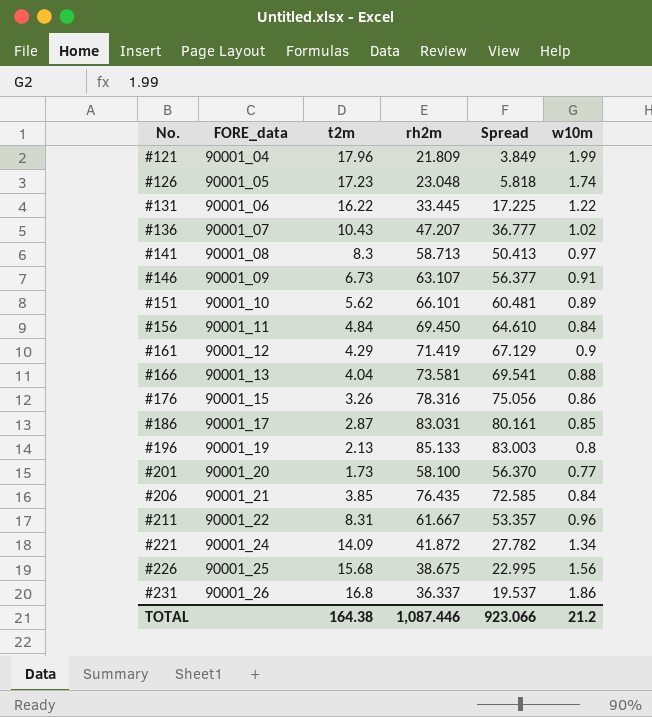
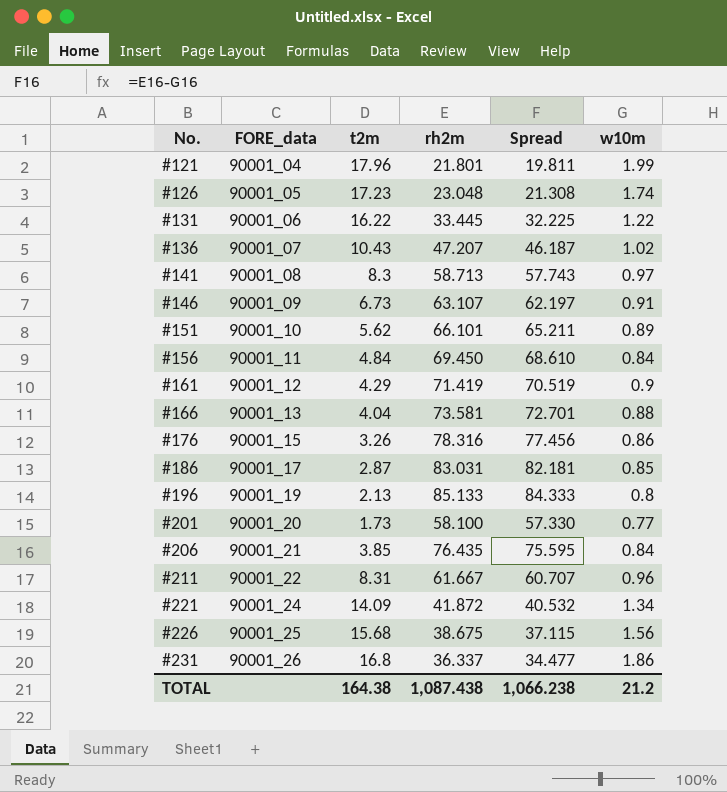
column Spread | formula: [rh2m] - [t2m] -> [rh2m] - [w10m]
#121 | rh2m: 21.809 -> 21.801
TOTAL | rh2m: 1,087.446 -> 1,087.438
TOTAL | Spread: 923.066 -> 1,066.238

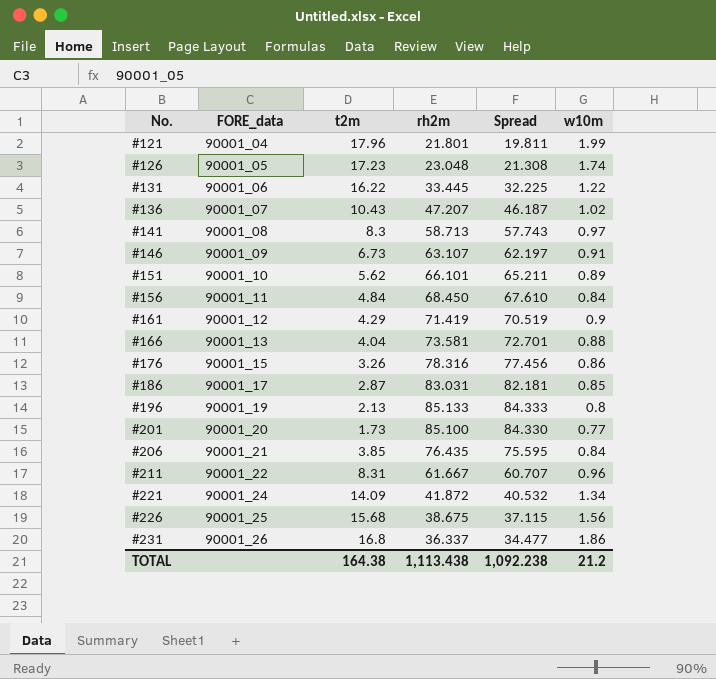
#156 | rh2m: 69.450 -> 68.450
#156 | Spread: 68.610 -> 67.610
#201 | rh2m: 58.100 -> 85.100
#201 | Spread: 57.330 -> 84.330
TOTAL | rh2m: 1,087.438 -> 1,113.438
TOTAL | Spread: 1,066.238 -> 1,092.238

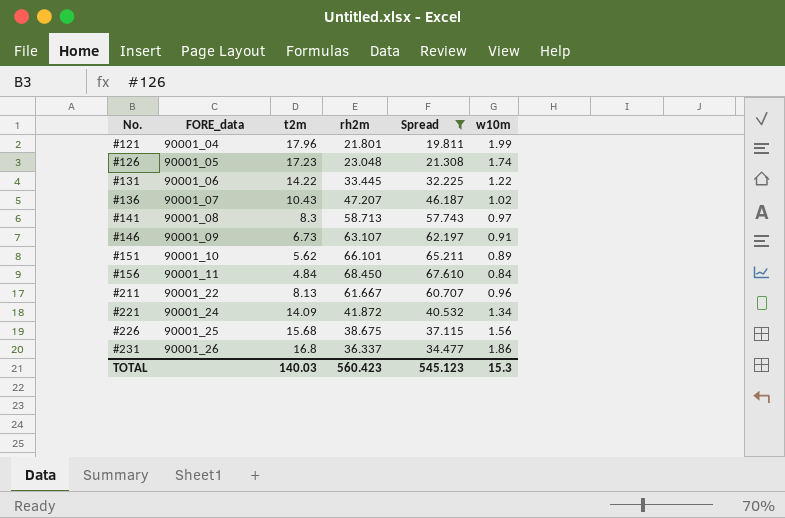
filter: none -> Spread <= 67.610
#131 | t2m: 16.22 -> 14.22
#211 | t2m: 8.31 -> 8.13
TOTAL | t2m: 164.38 -> 140.03
TOTAL | rh2m: 1,113.438 -> 560.423
TOTAL | Spread: 1,092.238 -> 545.123
TOTAL | w10m: 21.2 -> 15.3

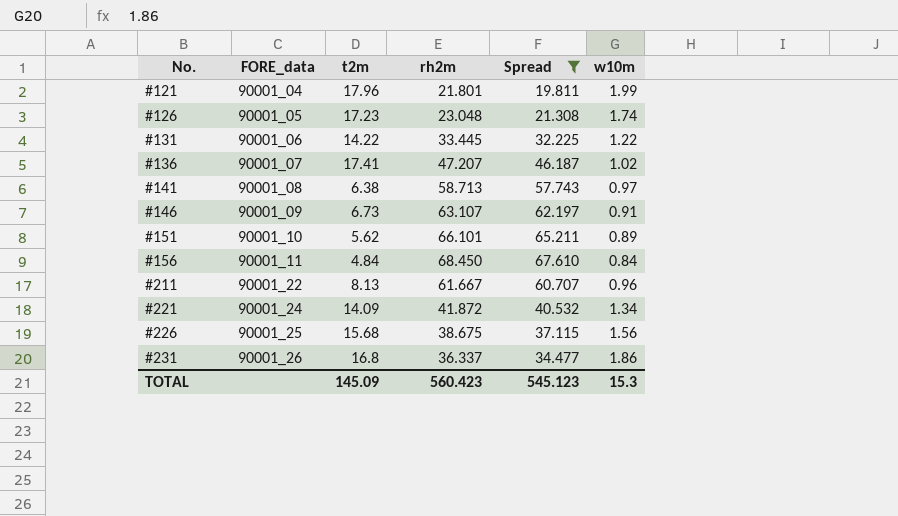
#136 | t2m: 10.43 -> 17.41
#141 | t2m: 8.3 -> 6.38
TOTAL | t2m: 140.03 -> 145.09

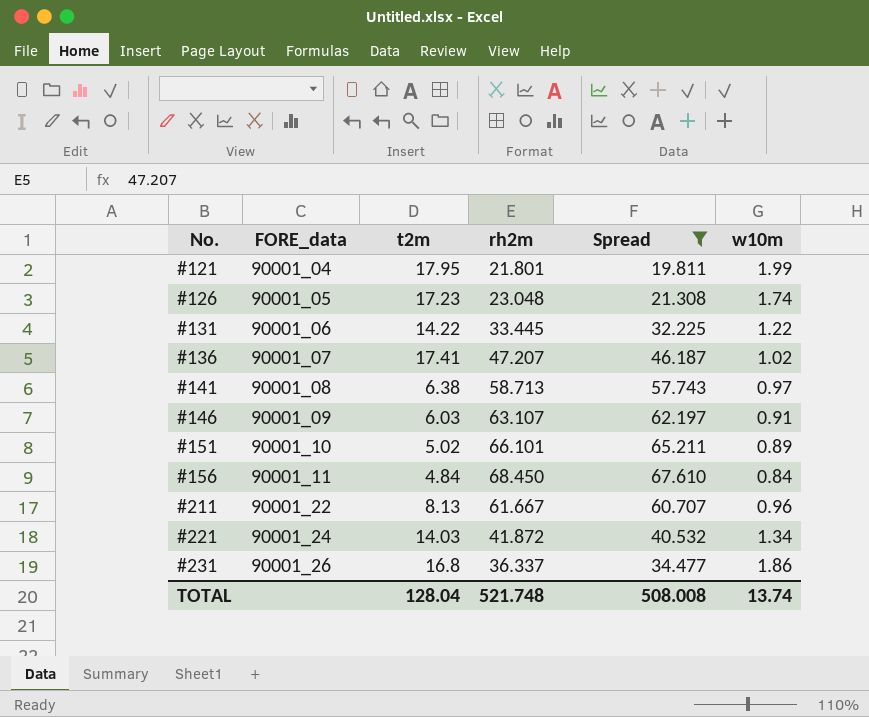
row #226: 90001_25 | 15.68 | 38.675 | 37.115 | 1.56 -> none
#121 | t2m: 17.96 -> 17.95
#146 | t2m: 6.73 -> 6.03
#151 | t2m: 5.62 -> 5.02
#221 | t2m: 14.09 -> 14.03
TOTAL | t2m: 145.09 -> 128.04
TOTAL | rh2m: 560.423 -> 521.748
TOTAL | Spread: 545.123 -> 508.008
TOTAL | w10m: 15.3 -> 13.74

